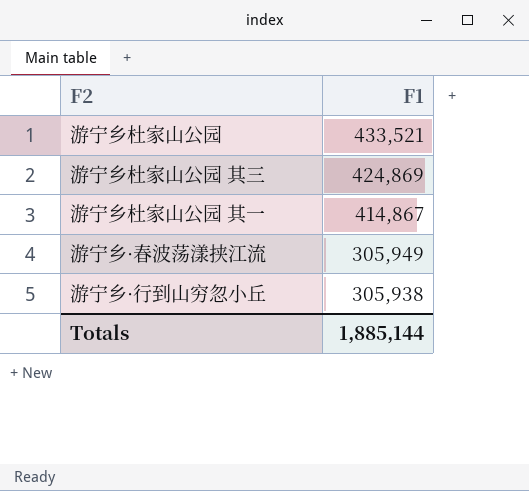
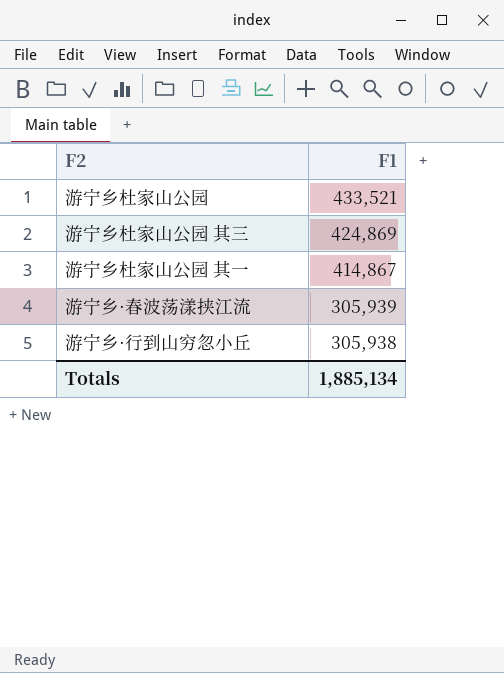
游宁乡·春波荡漾挟江流 | F1: 305,949 -> 305,939
Totals | F1: 1,885,144 -> 1,885,134

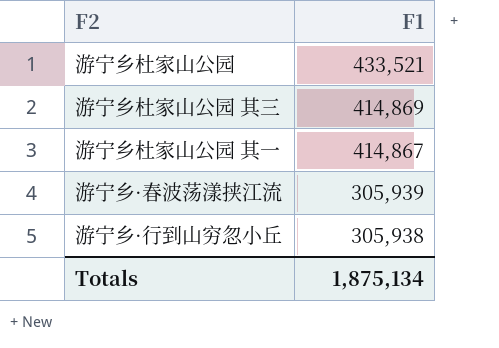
游宁乡杜家山公园 其三 | F1: 424,869 -> 414,869
Totals | F1: 1,885,134 -> 1,875,134

